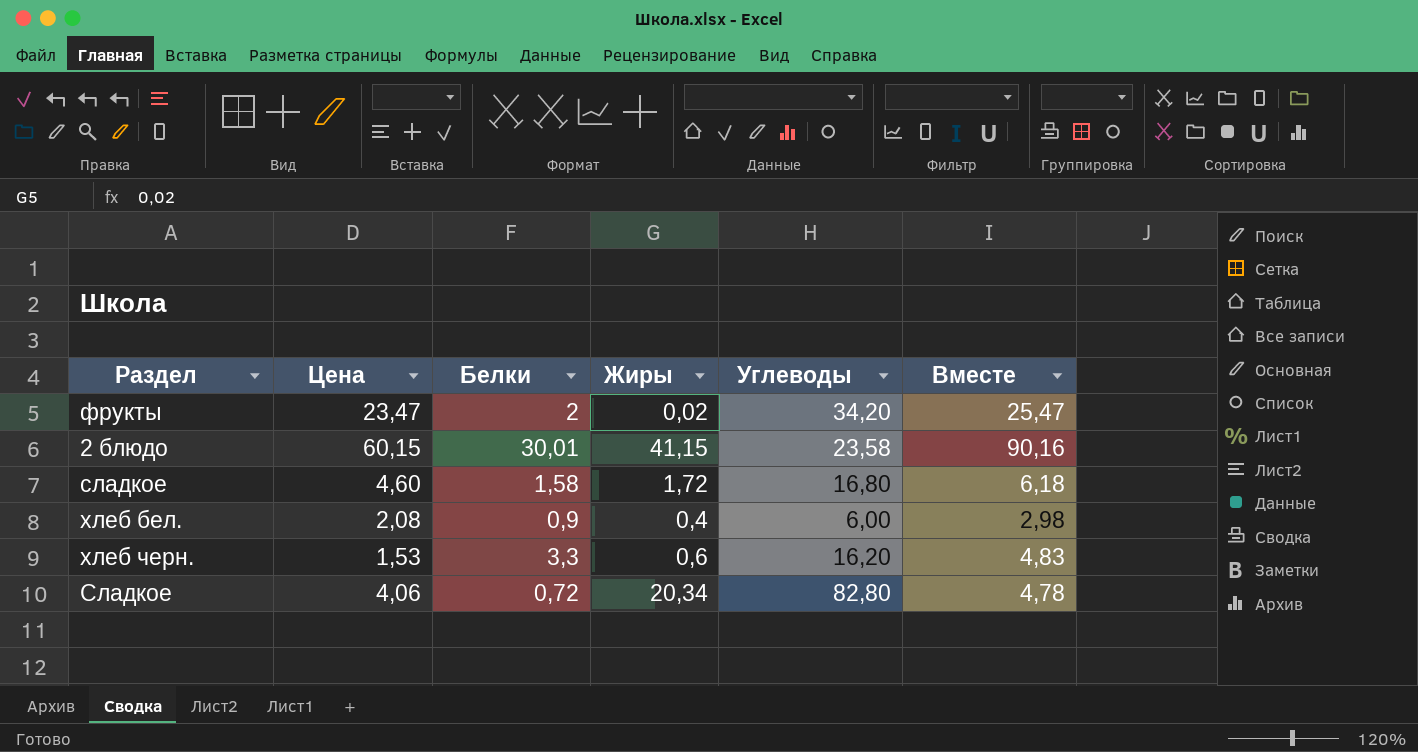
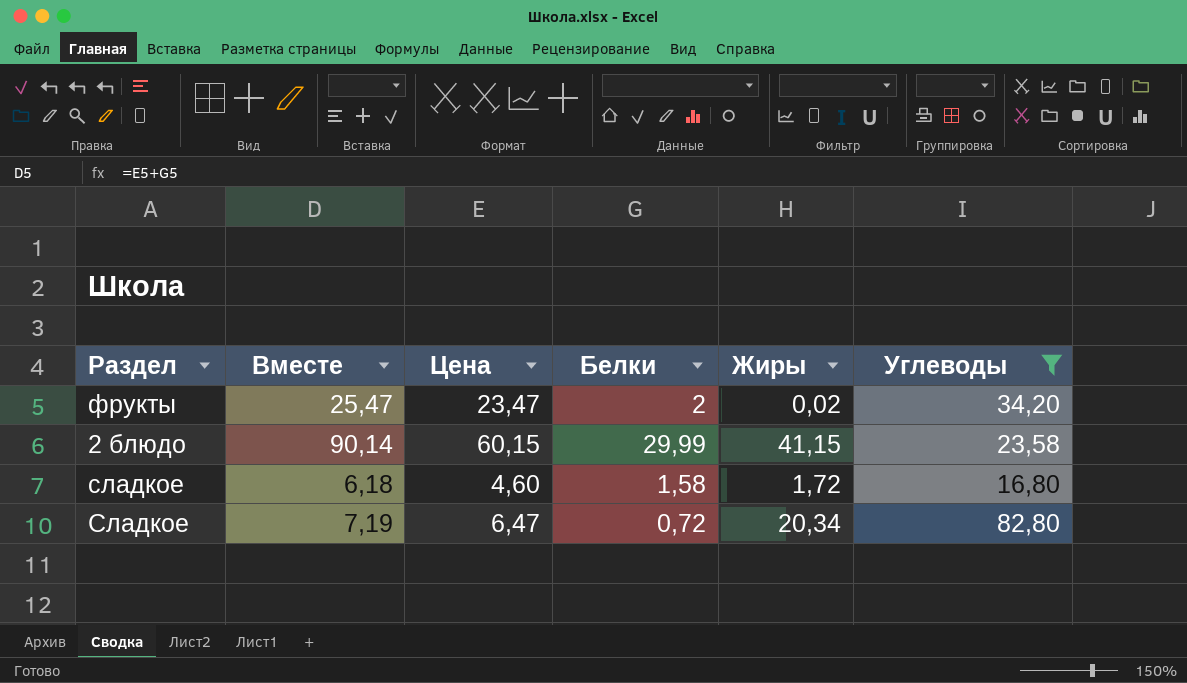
filter: none -> Углеводы >= 16,80
column Вместе | position: 6 -> 2
2 блюдо | Вместе: 90,16 -> 90,14
2 блюдо | Белки: 30,01 -> 29,99
Сладкое | Вместе: 4,78 -> 7,19
Сладкое | Цена: 4,06 -> 6,47

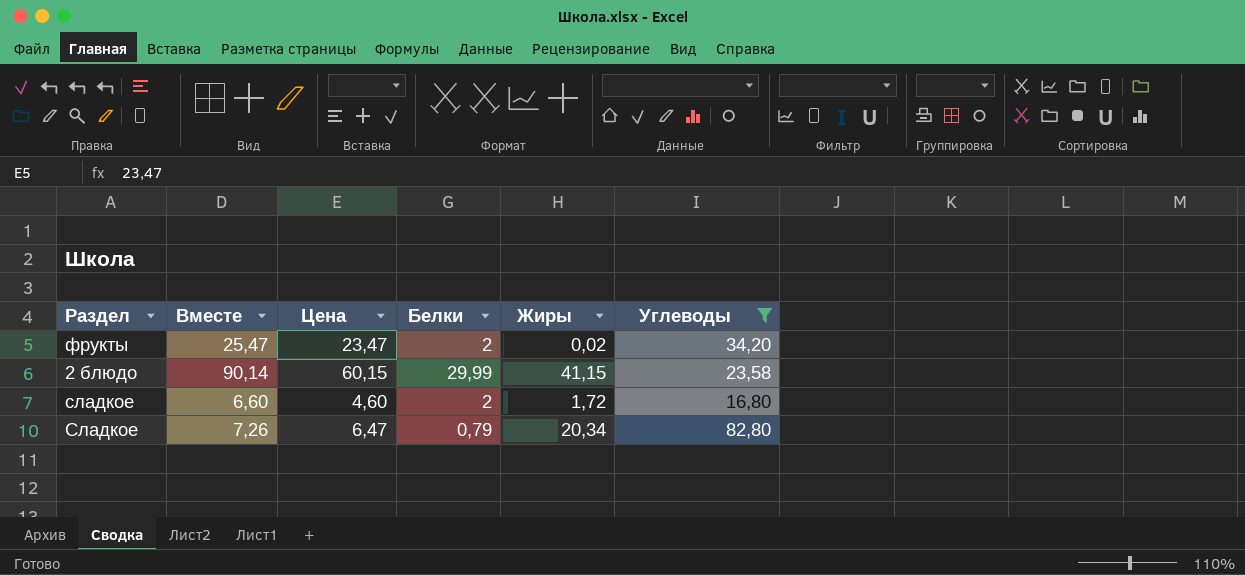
сладкое | Вместе: 6,18 -> 6,60
сладкое | Белки: 1,58 -> 2
Сладкое | Вместе: 7,19 -> 7,26
Сладкое | Белки: 0,72 -> 0,79

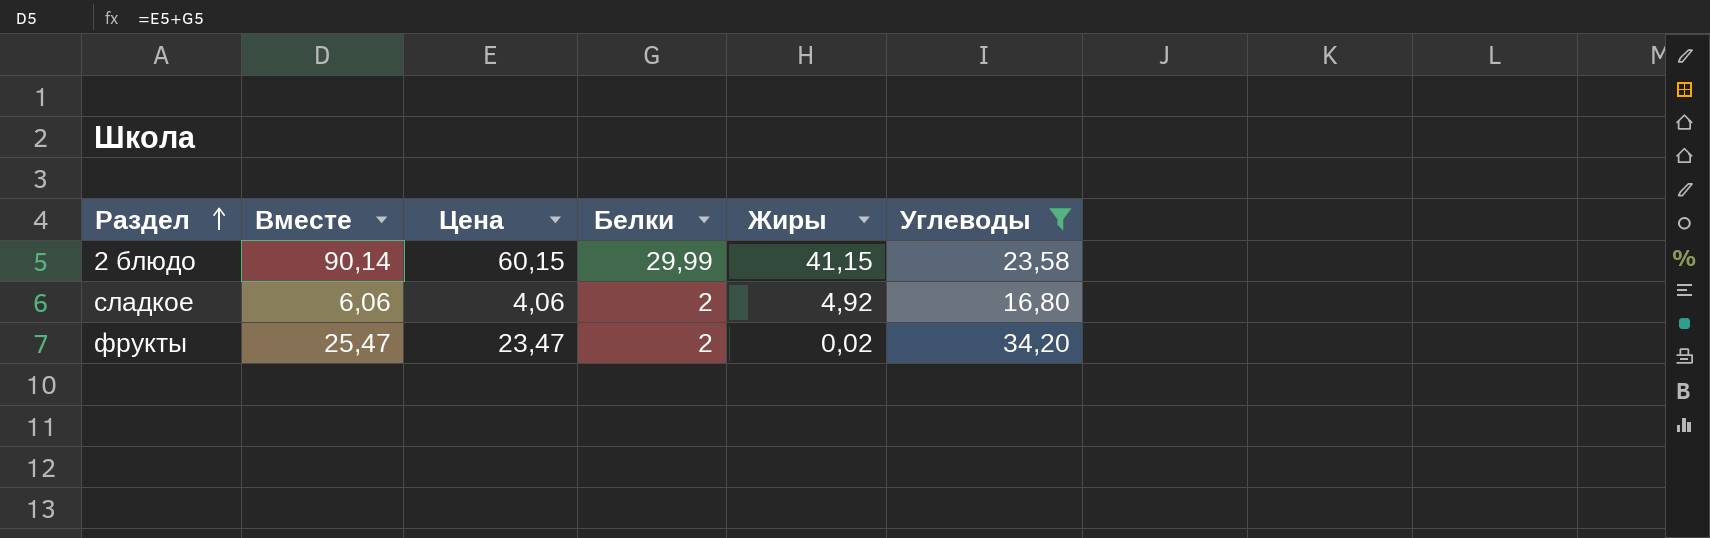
row order: none -> Раздел ascending
row Сладкое: 7,26 | 6,47 | 0,79 | 20,34 | 82,80 -> none
сладкое | Вместе: 6,60 -> 6,06
сладкое | Цена: 4,60 -> 4,06
сладкое | Жиры: 1,72 -> 4,92

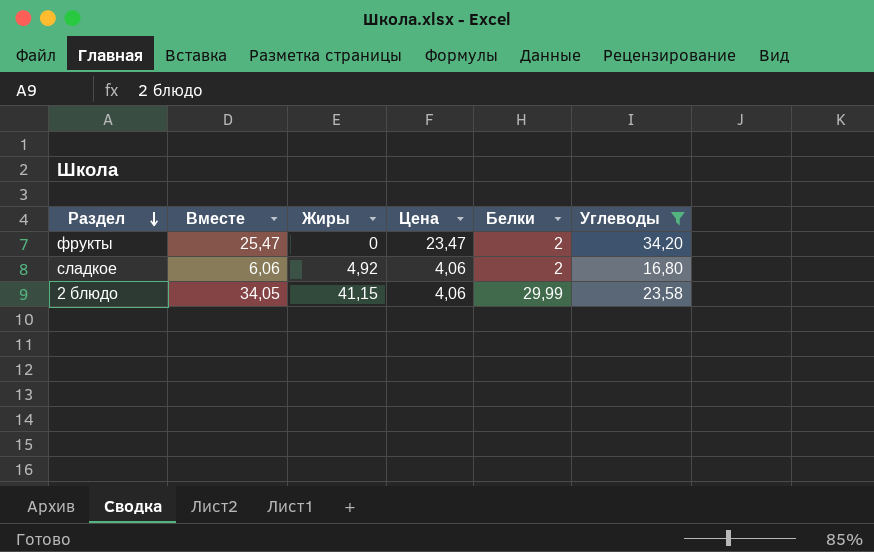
row order: Раздел ascending -> Раздел descending
column Жиры | position: 5 -> 3
фрукты | Жиры: 0,02 -> 0
2 блюдо | Вместе: 90,14 -> 34,05
2 блюдо | Цена: 60,15 -> 4,06

